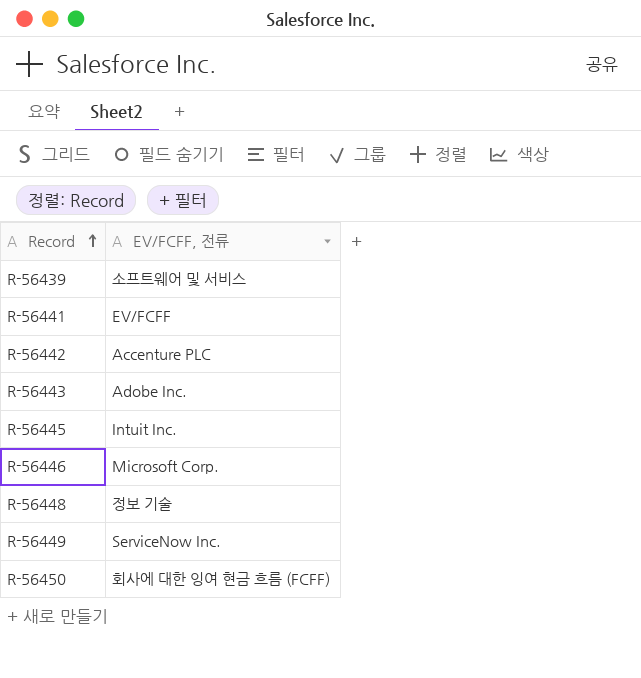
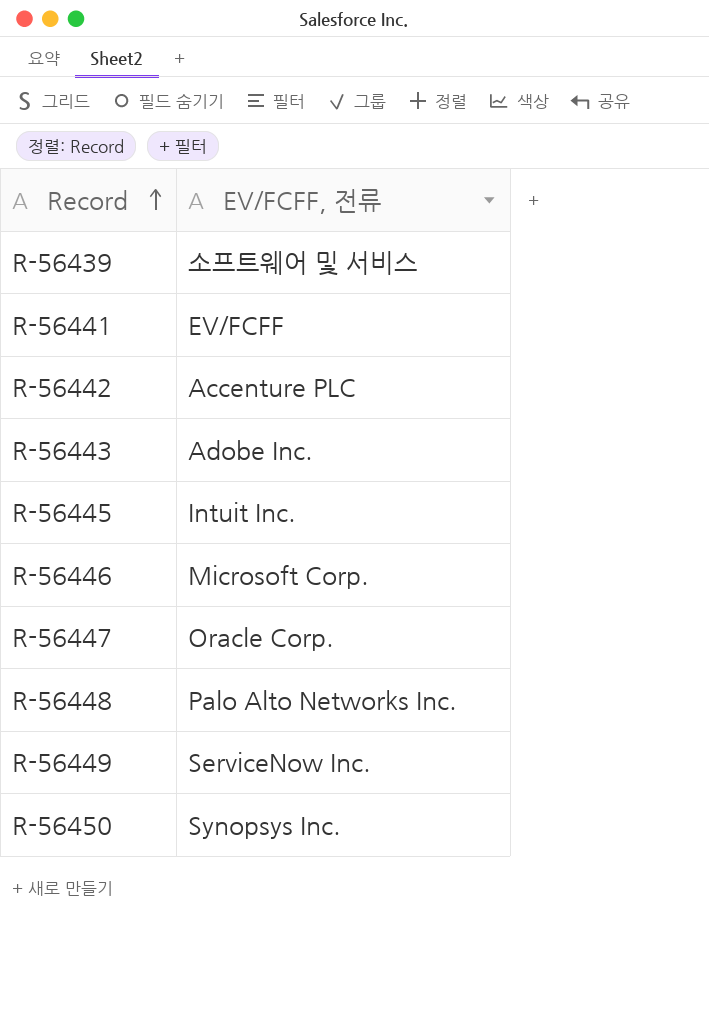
row R-56447: none -> Oracle Corp.
R-56448 | EV/FCFF, 전류: 정보 기술 -> Palo Alto Networks Inc.
R-56450 | EV/FCFF, 전류: 회사에 대한 잉여 현금 흐름 (FCFF) -> Synopsys Inc.

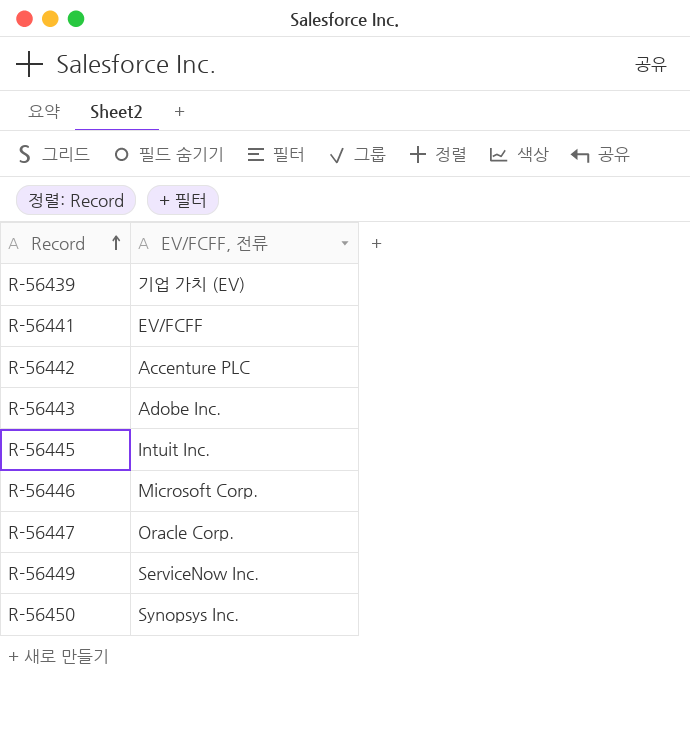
row R-56448: Palo Alto Networks Inc. -> none
R-56439 | EV/FCFF, 전류: 소프트웨어 및 서비스 -> 기업 가치 (EV)

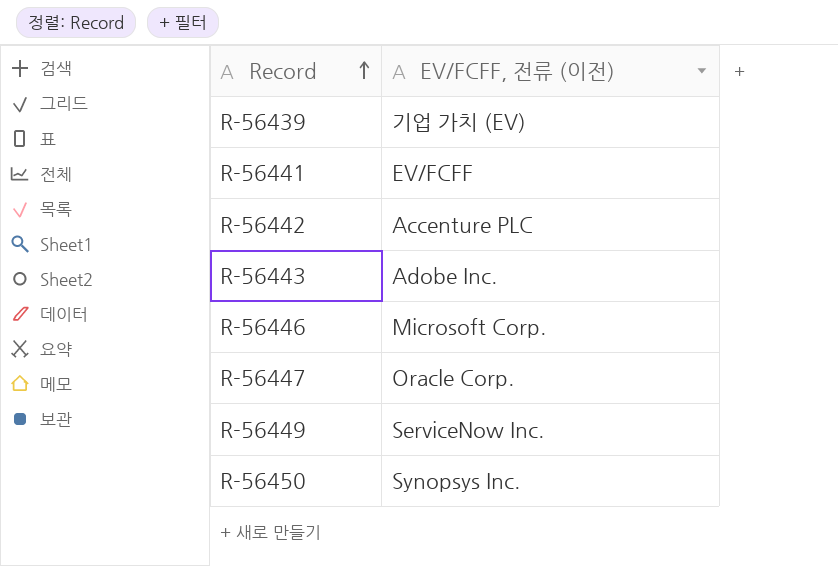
column name: EV/FCFF, 전류 -> EV/FCFF, 전류 (이전)
row R-56445: Intuit Inc. -> none

